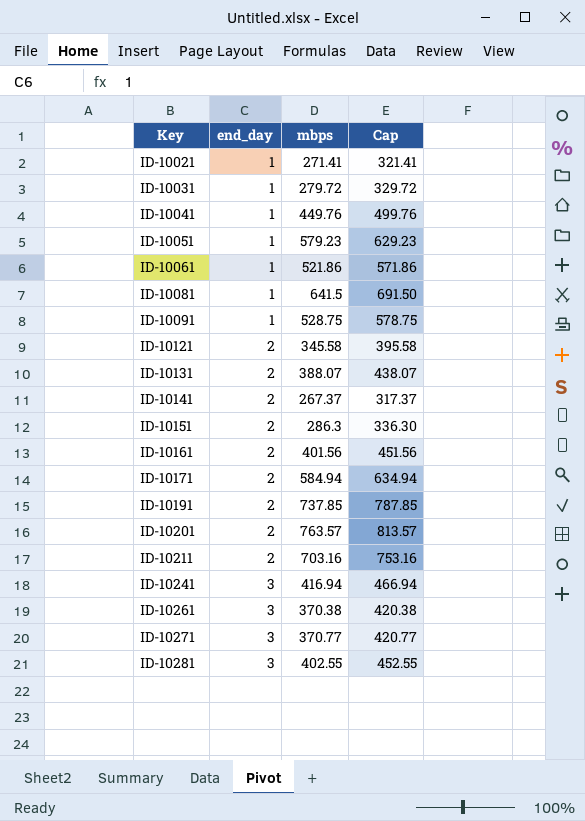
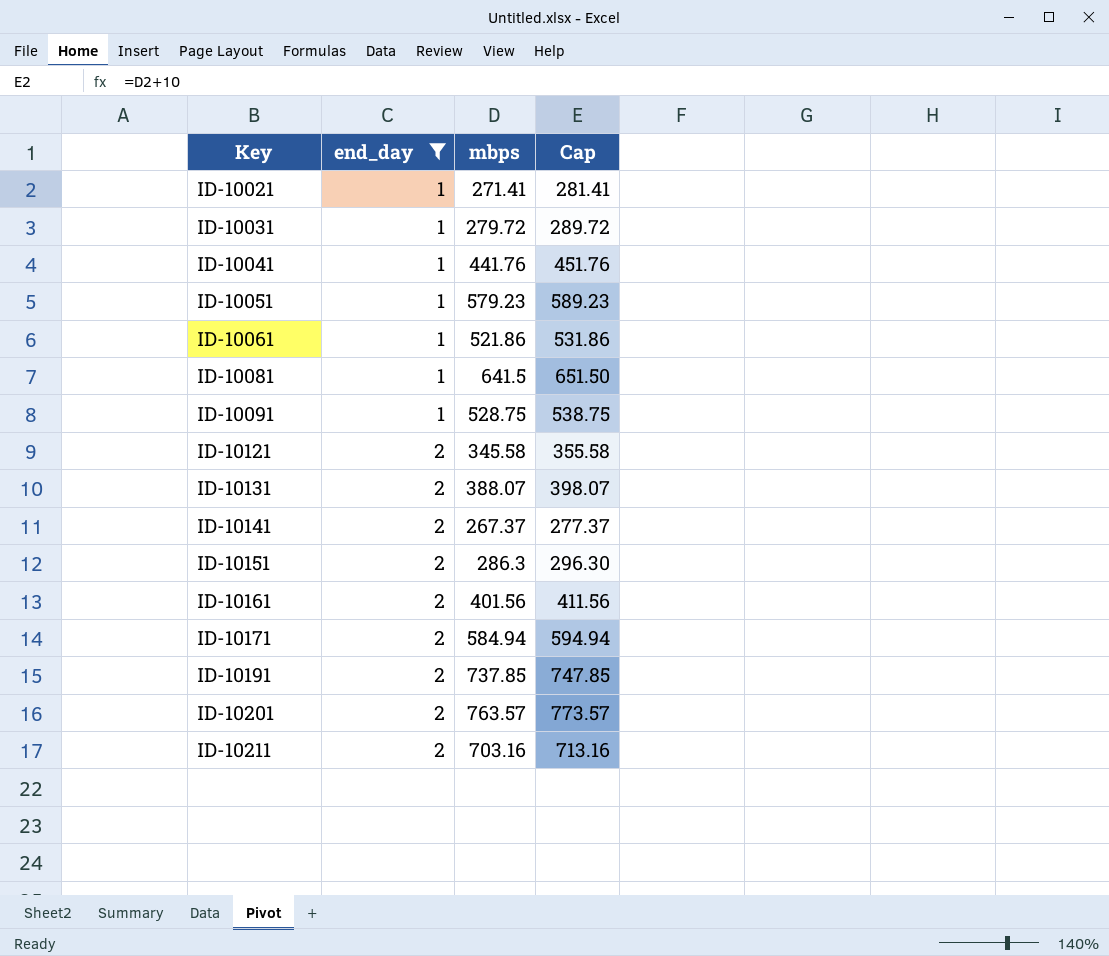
filter: none -> end_day != 3
column Cap | formula: [mbps] + 50 -> [mbps] + 10
ID-10041 | mbps: 449.76 -> 441.76

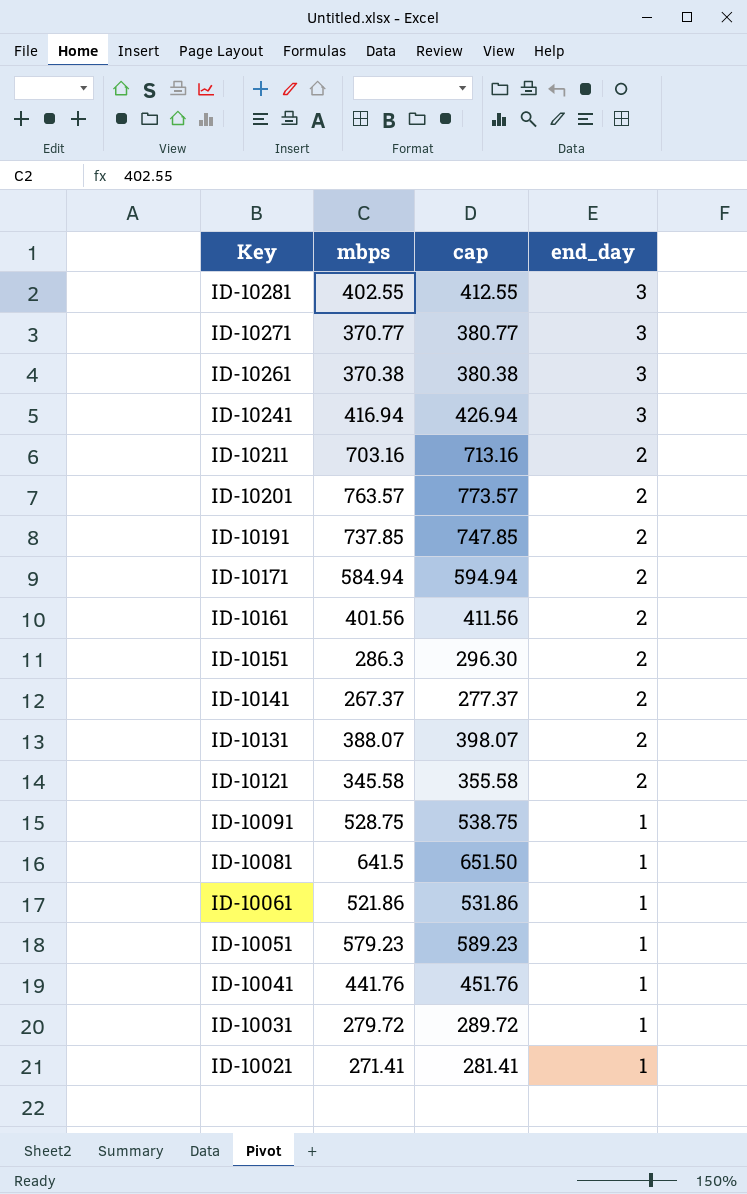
filter: end_day != 3 -> none
row order: Key ascending -> Key descending
column name: Cap -> cap
column end_day | position: 2 -> 4

